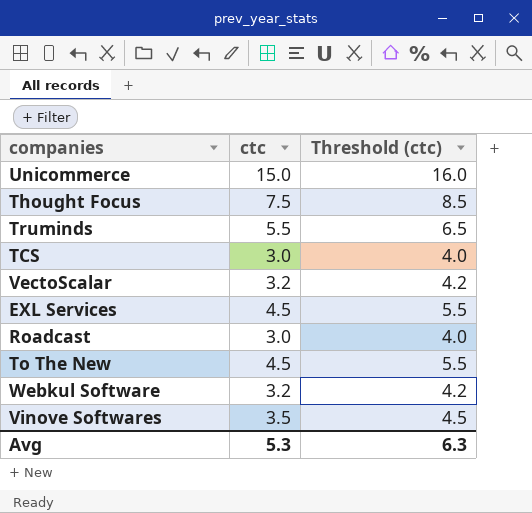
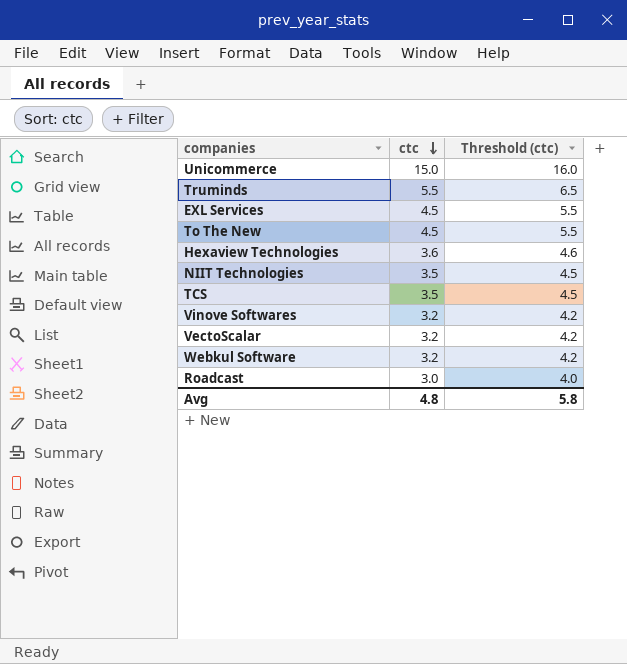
row order: none -> ctc descending
row Thought Focus: 7.5 | 8.5 -> none
row Hexaview Technologies: none -> 3.6 | 4.6
row NIIT Technologies: none -> 3.5 | 4.5
TCS | ctc: 3.0 -> 3.5
TCS | Threshold (ctc): 4.0 -> 4.5
Vinove Softwares | ctc: 3.5 -> 3.2
Vinove Softwares | Threshold (ctc): 4.5 -> 4.2
Avg | ctc: 5.3 -> 4.8
Avg | Threshold (ctc): 6.3 -> 5.8

